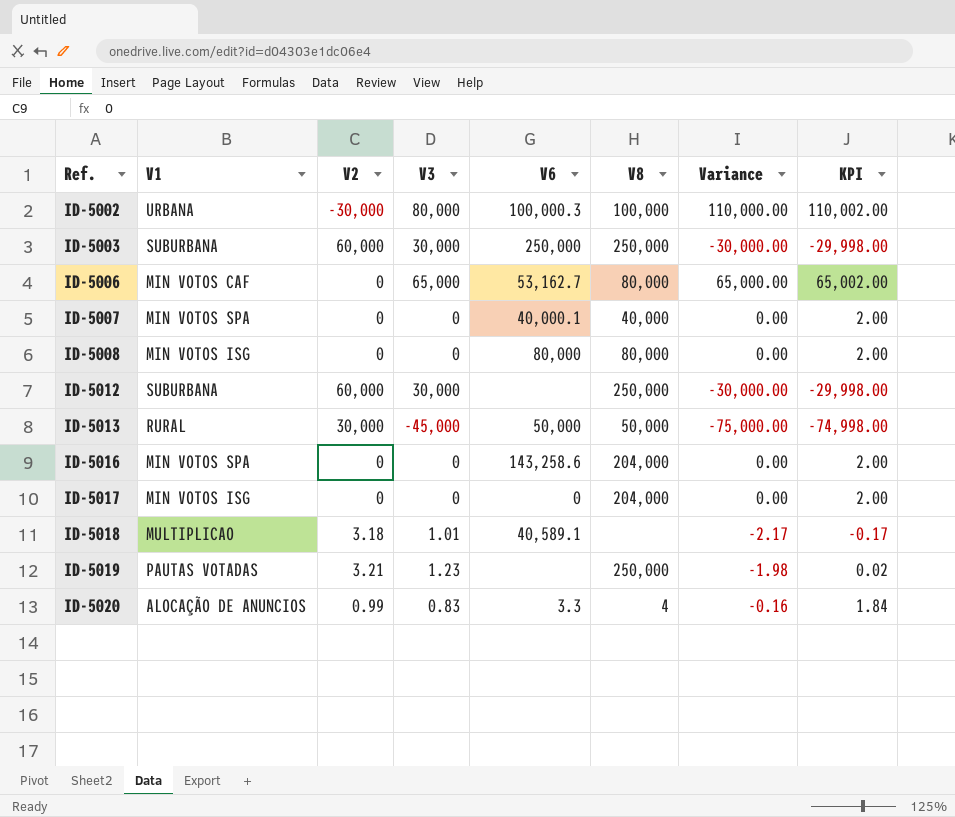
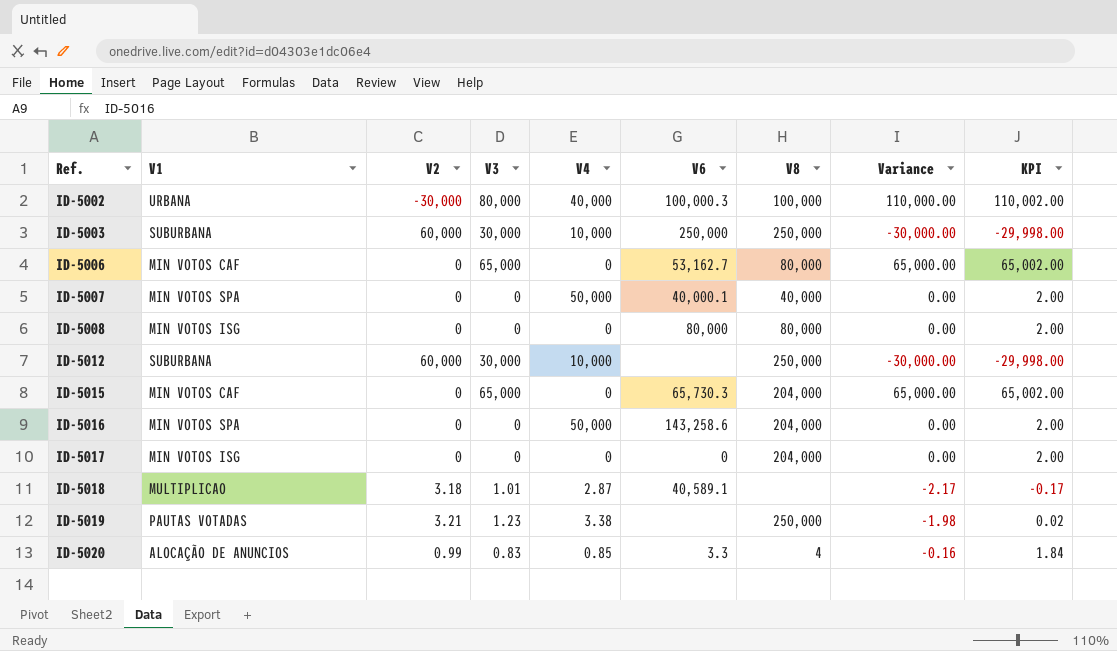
column V4 | position: none -> 5
row ID-5013: RURAL | 30,000 | -45,000 | 50,000 | 50,000 | -75,000.00 | -74,998.00 -> none
row ID-5015: none -> MIN VOTOS CAF | 0 | 65,000 | 0 | 65,730.3 | 204,000 | 65,000.00 | 65,002.00

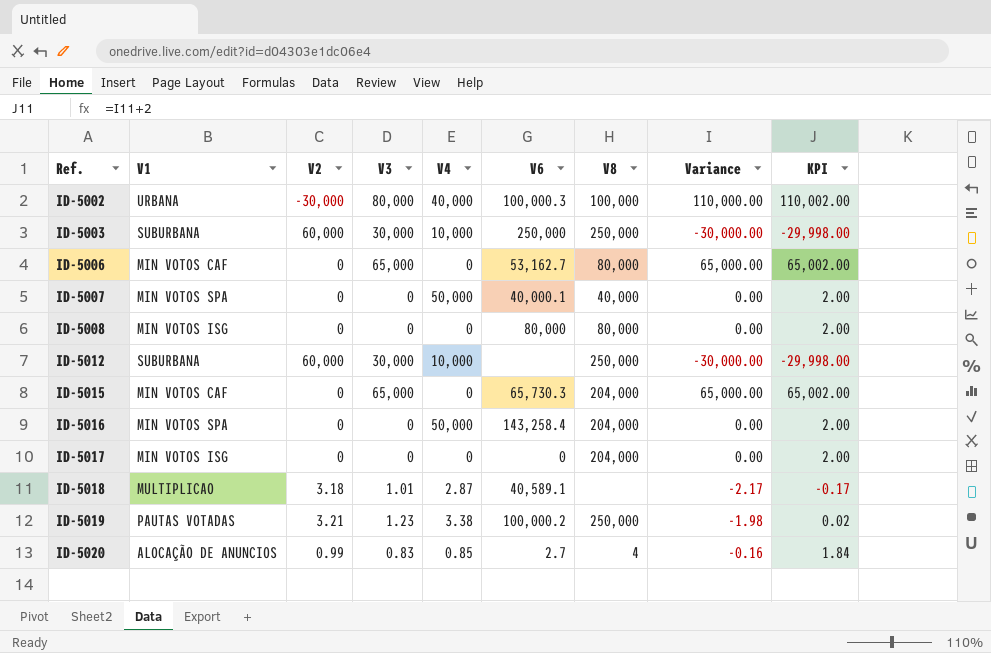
ID-5016 | V6: 143,258.6 -> 143,258.4
ID-5019 | V6: none -> 100,000.2
ID-5020 | V6: 3.3 -> 2.7

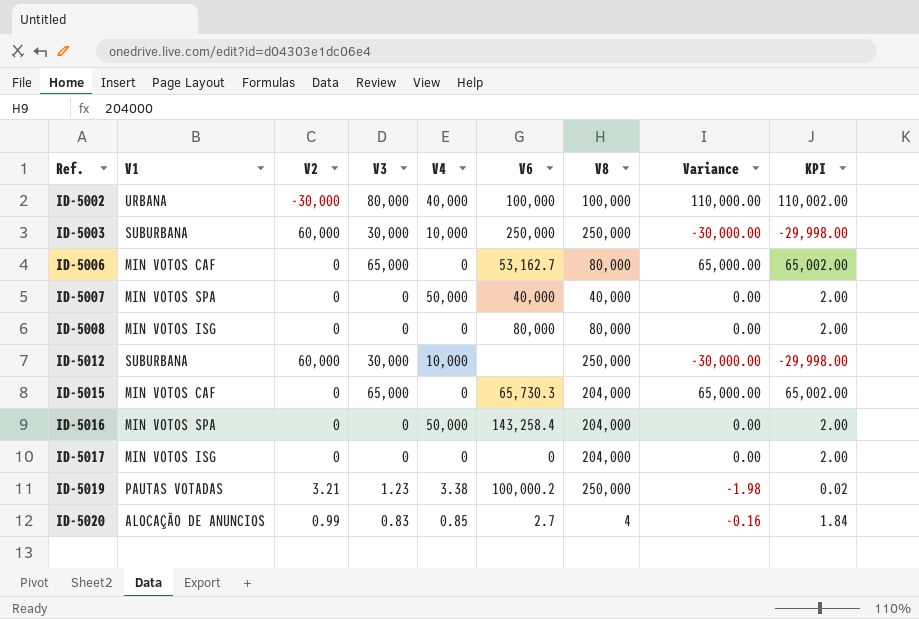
row ID-5018: MULTIPLICAO | 3.18 | 1.01 | 2.87 | 40,589.1 | none | -2.17 | -0.17 -> none
ID-5002 | V6: 100,000.3 -> 100,000
ID-5007 | V6: 40,000.1 -> 40,000

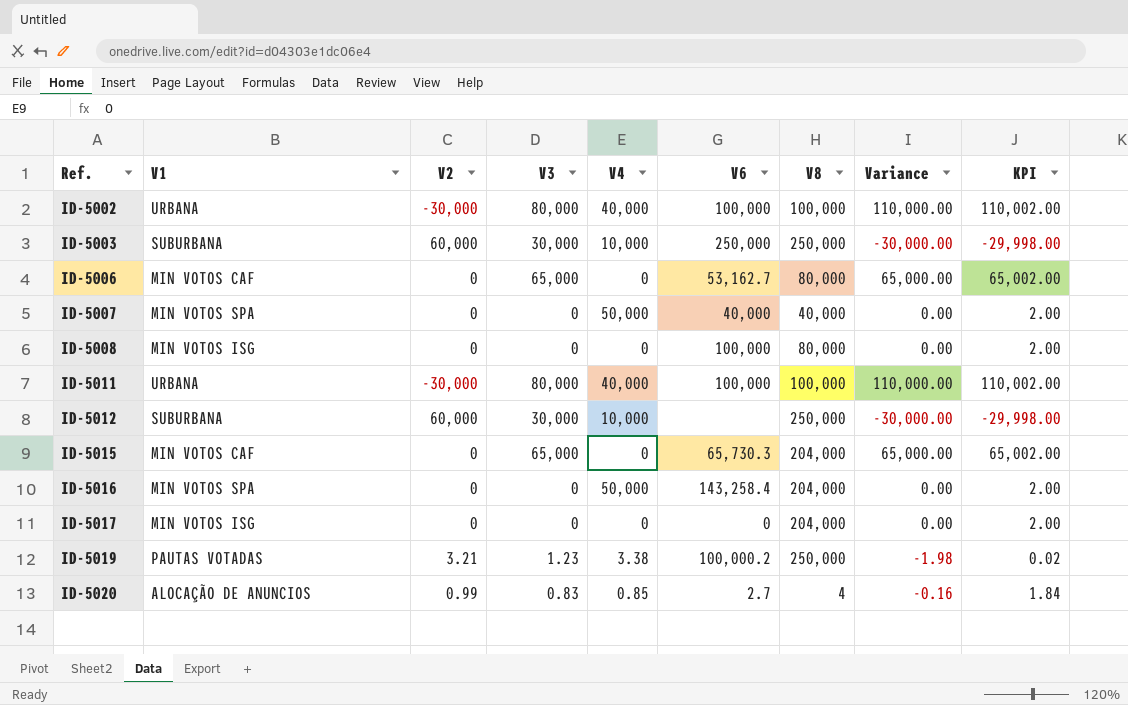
ID-5008 | V6: 80,000 -> 100,000
row ID-5011: none -> URBANA | -30,000 | 80,000 | 40,000 | 100,000 | 100,000 | 110,000.00 | 110,002.00

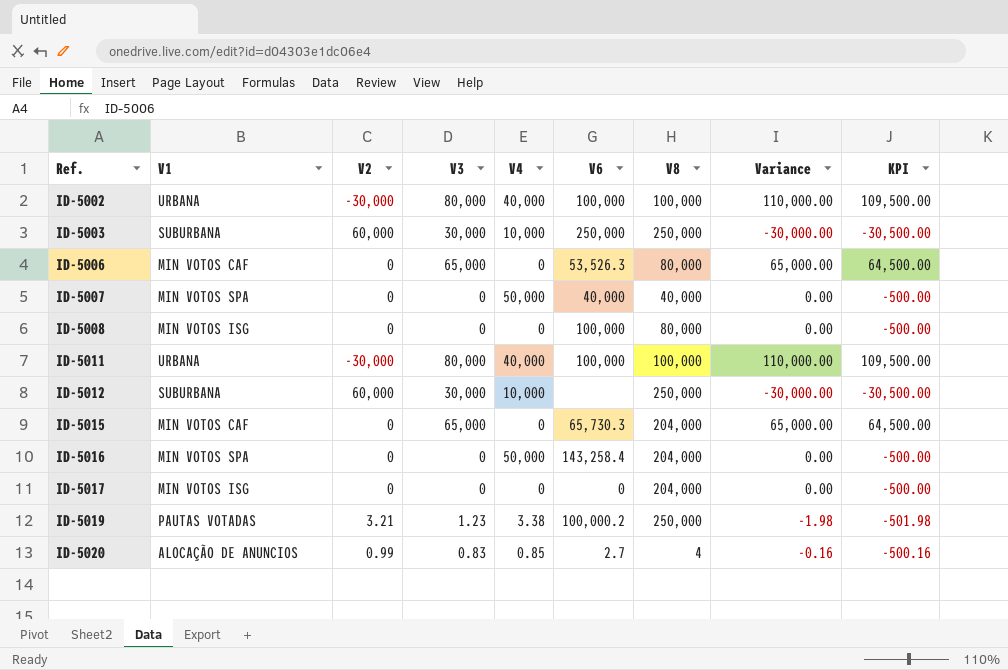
column KPI | formula: [Variance] + 2 -> [Variance] - 500
ID-5006 | V6: 53,162.7 -> 53,526.3

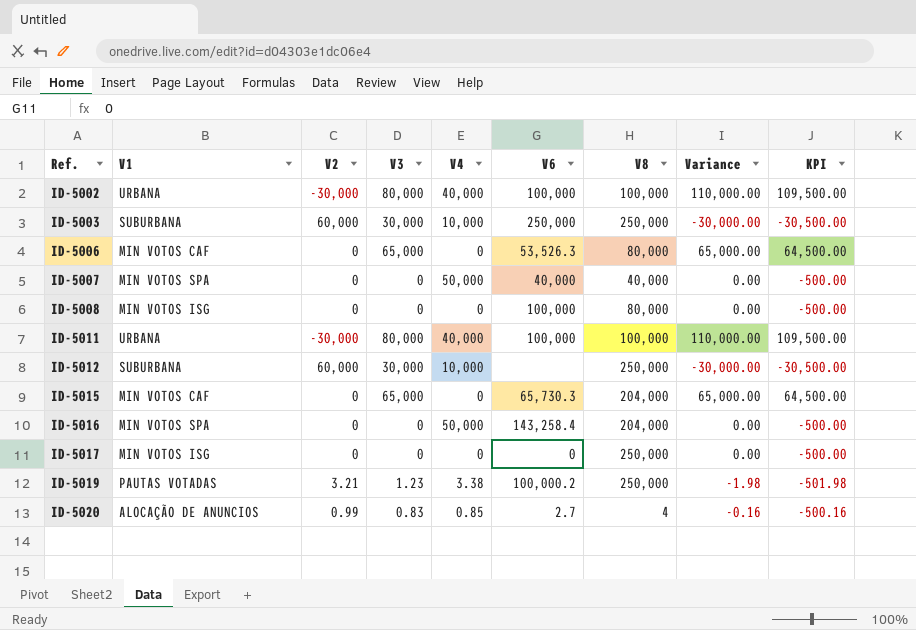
ID-5017 | V8: 204,000 -> 250,000

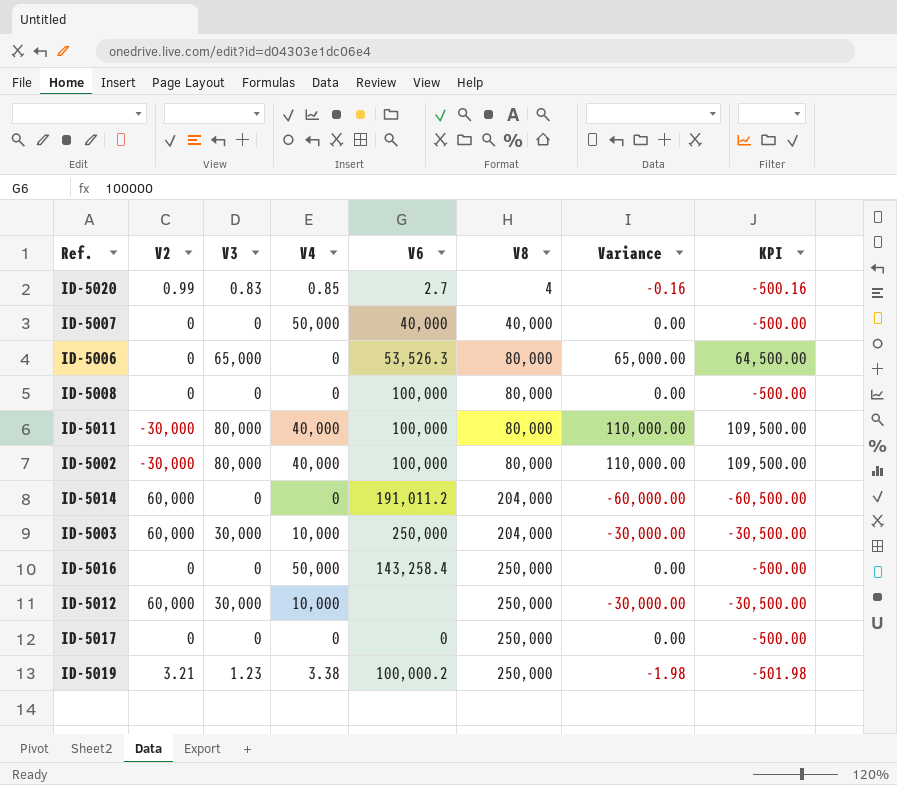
row order: Ref. ascending -> V8 ascending
column V1 | position: 2 -> none
row ID-5015: MIN VOTOS CAF | 0 | 65,000 | 0 | 65,730.3 | 204,000 | 65,000.00 | 64,500.00 -> none
ID-5011 | V8: 100,000 -> 80,000
ID-5002 | V8: 100,000 -> 80,000
row ID-5014: none -> 60,000 | 0 | 0 | 191,011.2 | 204,000 | -60,000.00 | -60,500.00
ID-5003 | V8: 250,000 -> 204,000
ID-5016 | V8: 204,000 -> 250,000

